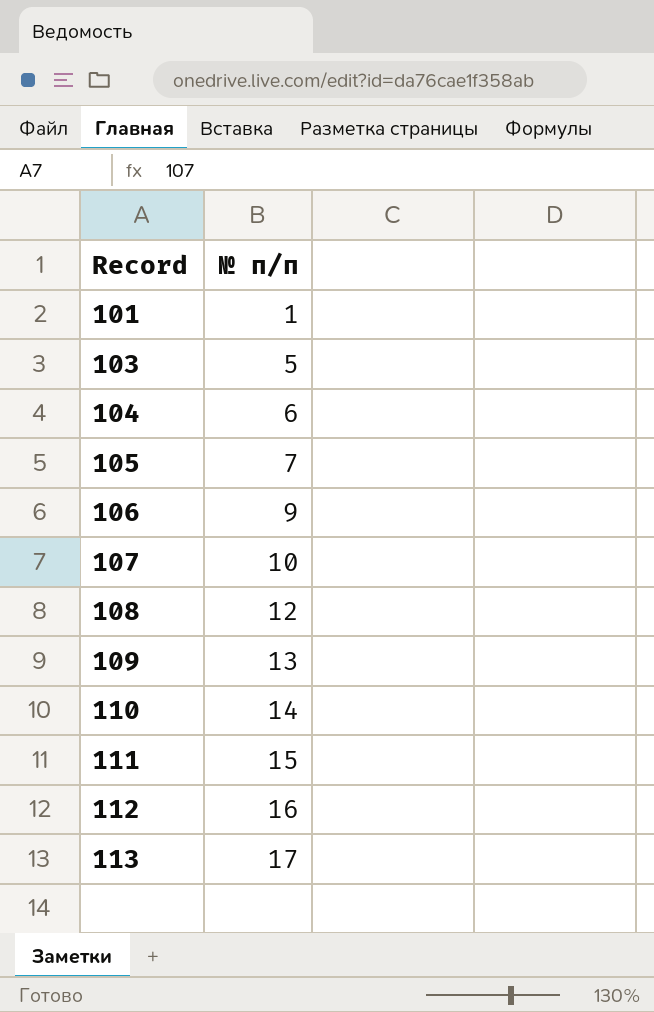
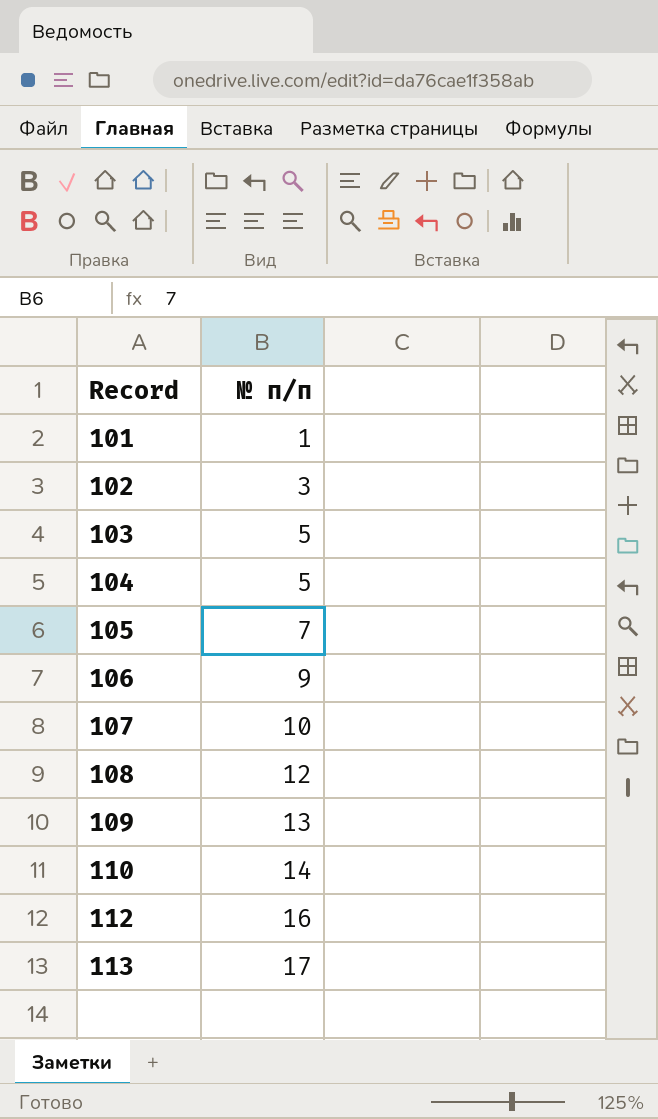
row 111: 15 -> none
row 102: none -> 3
104 | № п/п: 6 -> 5

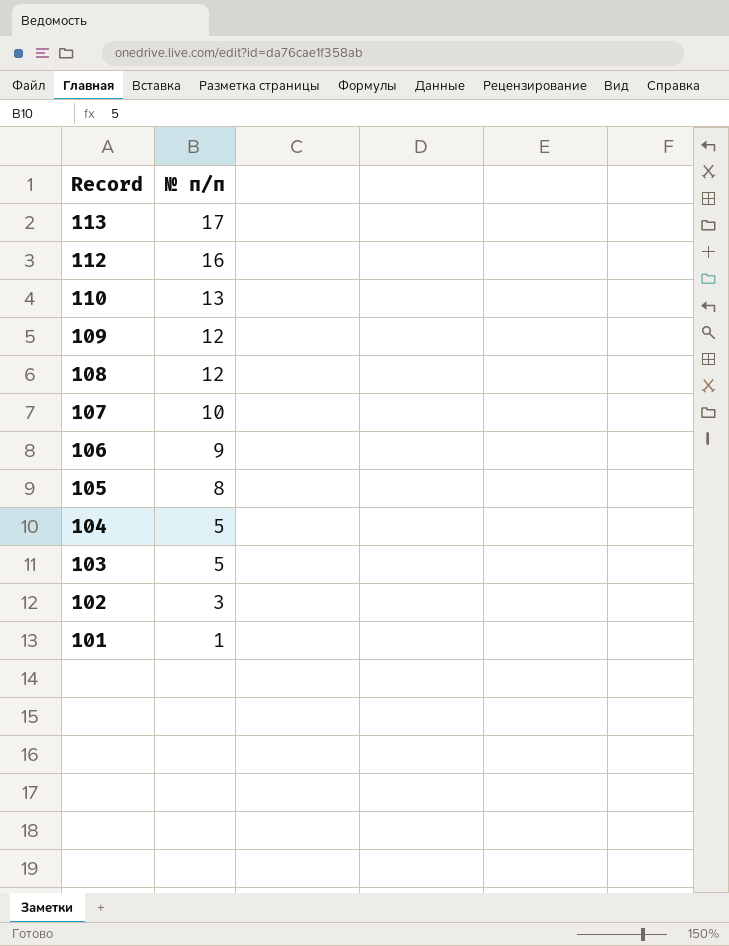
row order: Record ascending -> Record descending
110 | № п/п: 14 -> 13
109 | № п/п: 13 -> 12
105 | № п/п: 7 -> 8

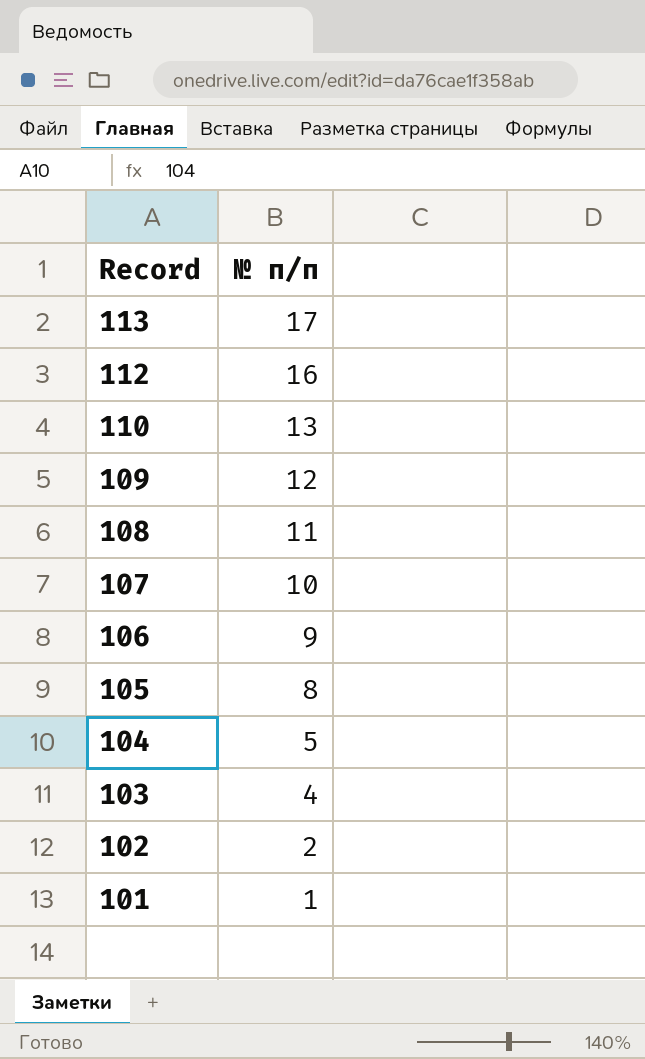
108 | № п/п: 12 -> 11
103 | № п/п: 5 -> 4
102 | № п/п: 3 -> 2

